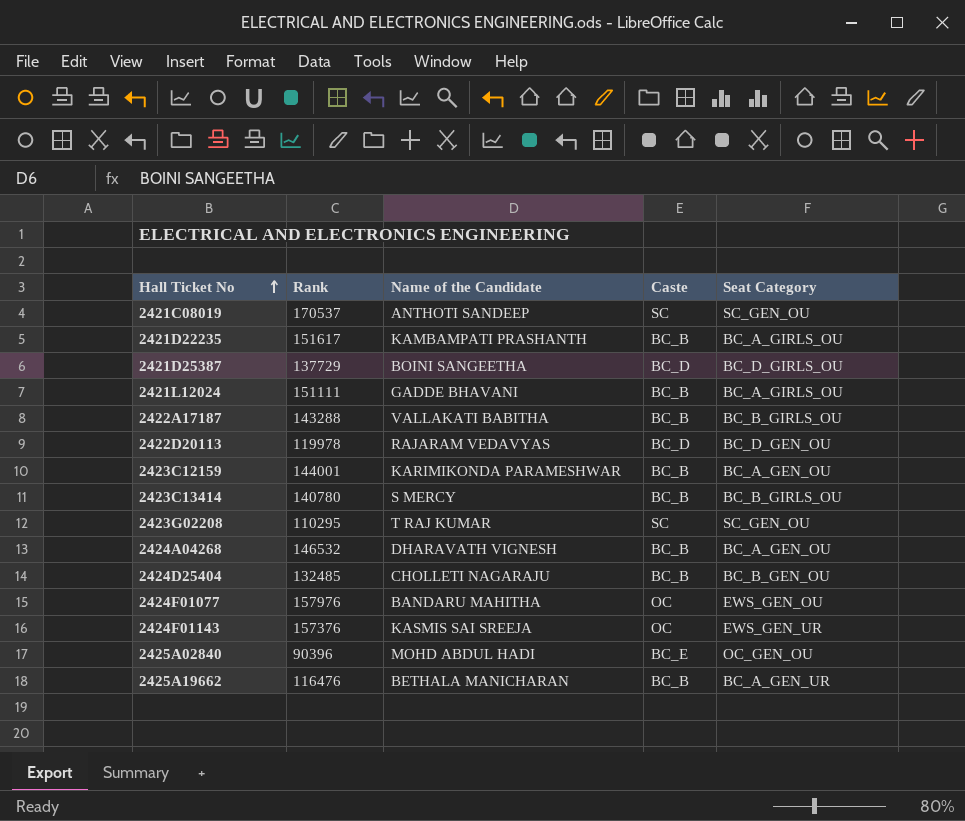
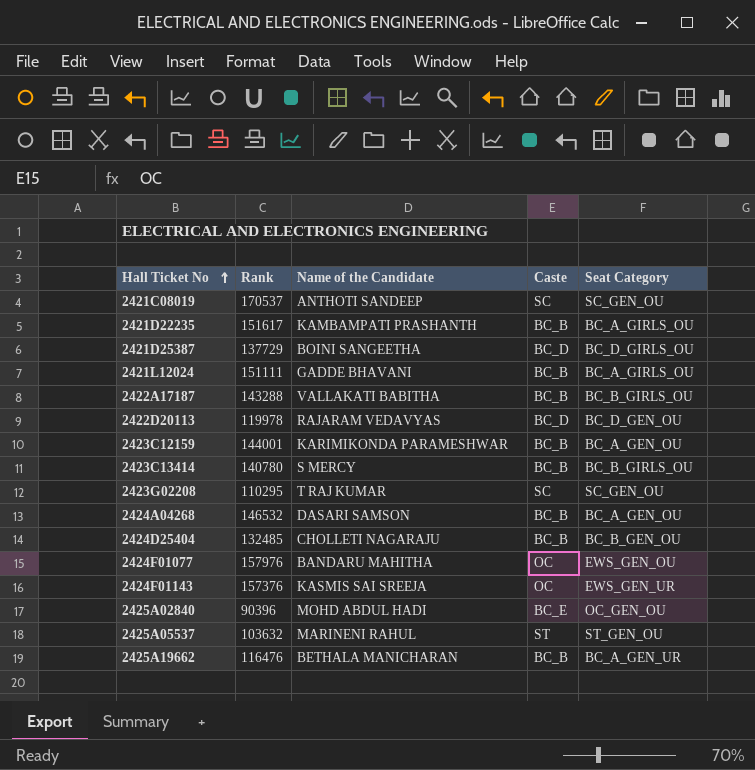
2424A04268 | Name of the Candidate: DHARAVATH VIGNESH -> DASARI SAMSON
row 2425A05537: none -> 103632 | MARINENI RAHUL | ST | ST_GEN_OU

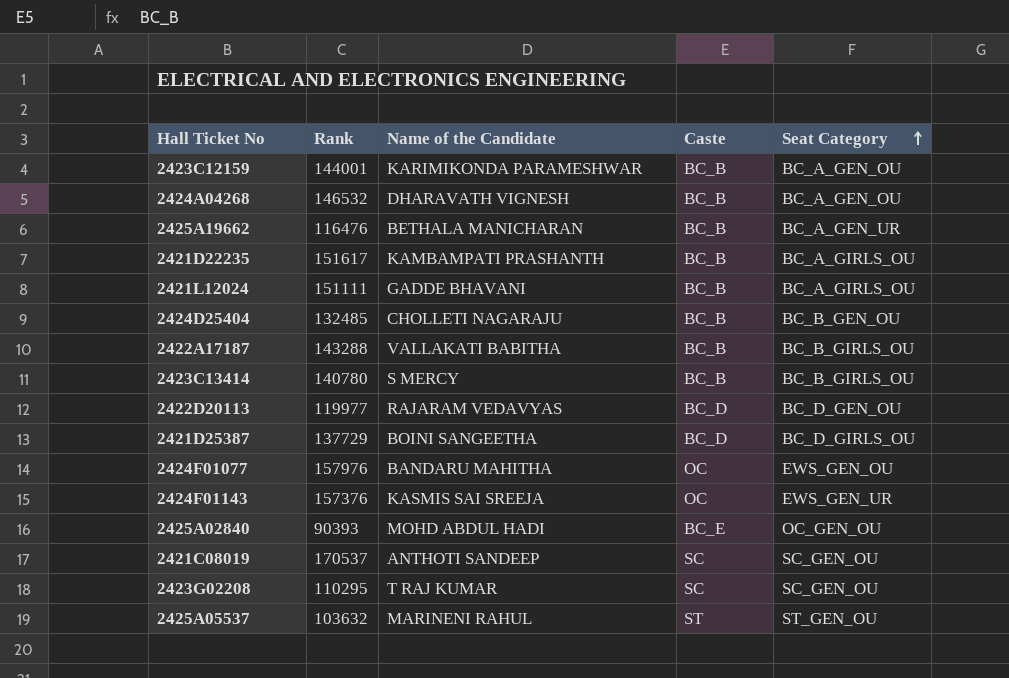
row order: Hall Ticket No ascending -> Seat Category ascending
2424A04268 | Name of the Candidate: DASARI SAMSON -> DHARAVATH VIGNESH
2422D20113 | Rank: 119978 -> 119977
2425A02840 | Rank: 90396 -> 90393

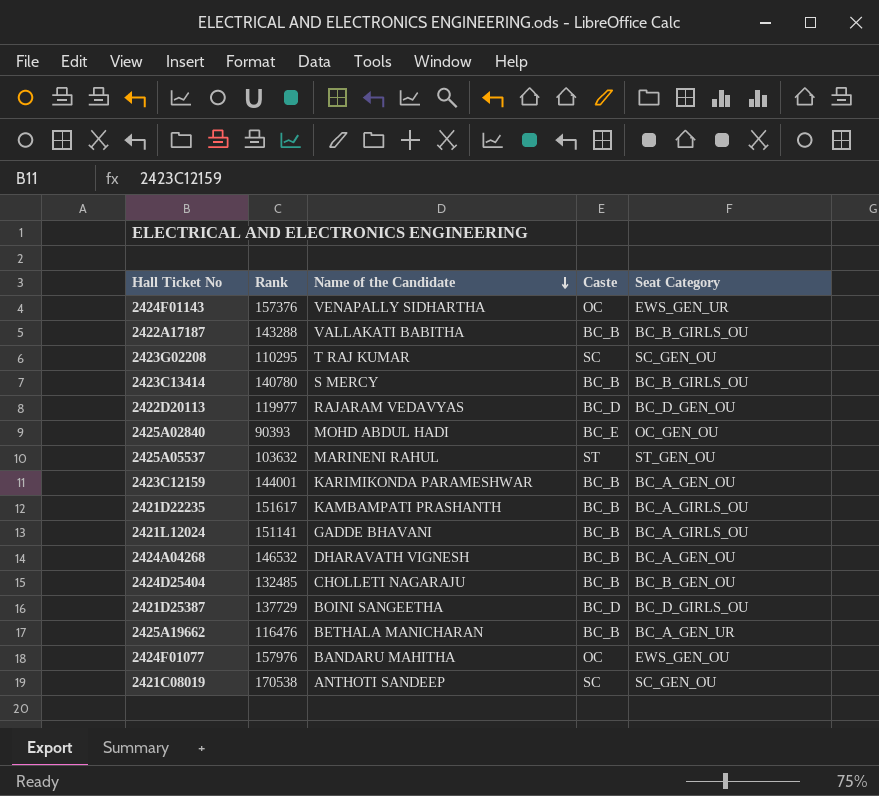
row order: Seat Category ascending -> Name of the Candidate descending
2424F01143 | Name of the Candidate: KASMIS SAI SREEJA -> VENAPALLY SIDHARTHA
2421L12024 | Rank: 151111 -> 151141
2421C08019 | Rank: 170537 -> 170538

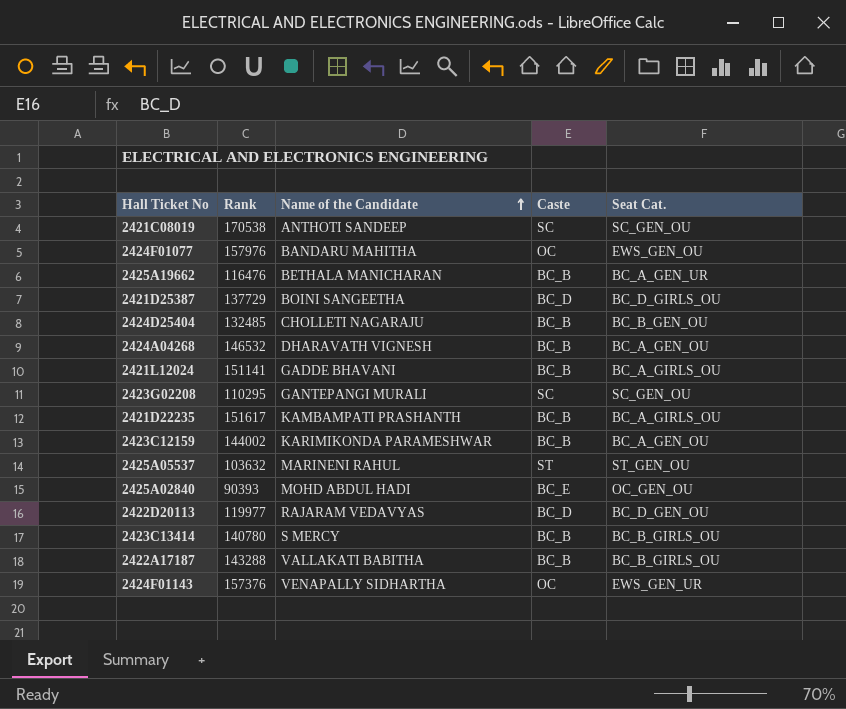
row order: Name of the Candidate descending -> Name of the Candidate ascending
column name: Seat Category -> Seat Cat.
2423G02208 | Name of the Candidate: T RAJ KUMAR -> GANTEPANGI MURALI
2423C12159 | Rank: 144001 -> 144002

